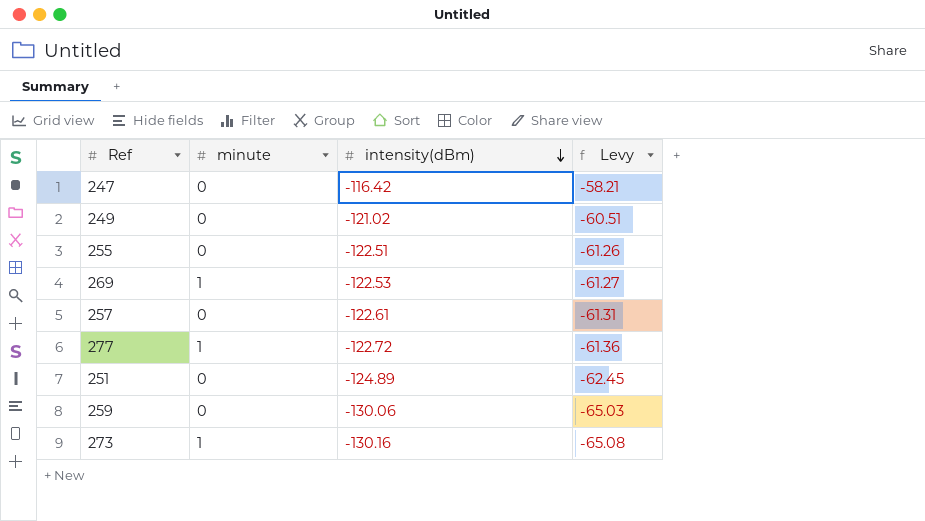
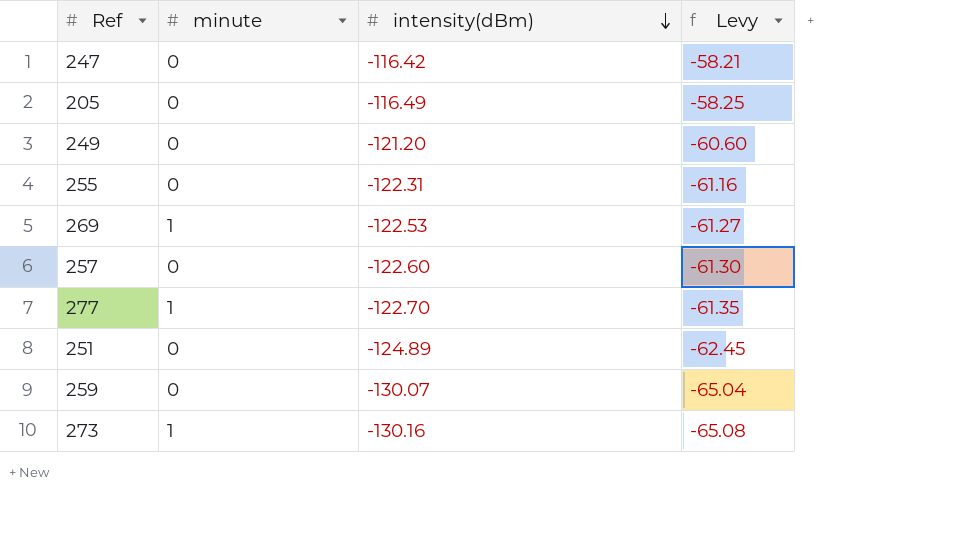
row 205: none -> 0 | -116.49 | -58.25
249 | intensity(dBm): -121.02 -> -121.20
249 | Levy: -60.51 -> -60.60
255 | intensity(dBm): -122.51 -> -122.31
255 | Levy: -61.26 -> -61.16
257 | intensity(dBm): -122.61 -> -122.60
257 | Levy: -61.31 -> -61.30
277 | intensity(dBm): -122.72 -> -122.70
277 | Levy: -61.36 -> -61.35
259 | intensity(dBm): -130.06 -> -130.07
259 | Levy: -65.03 -> -65.04

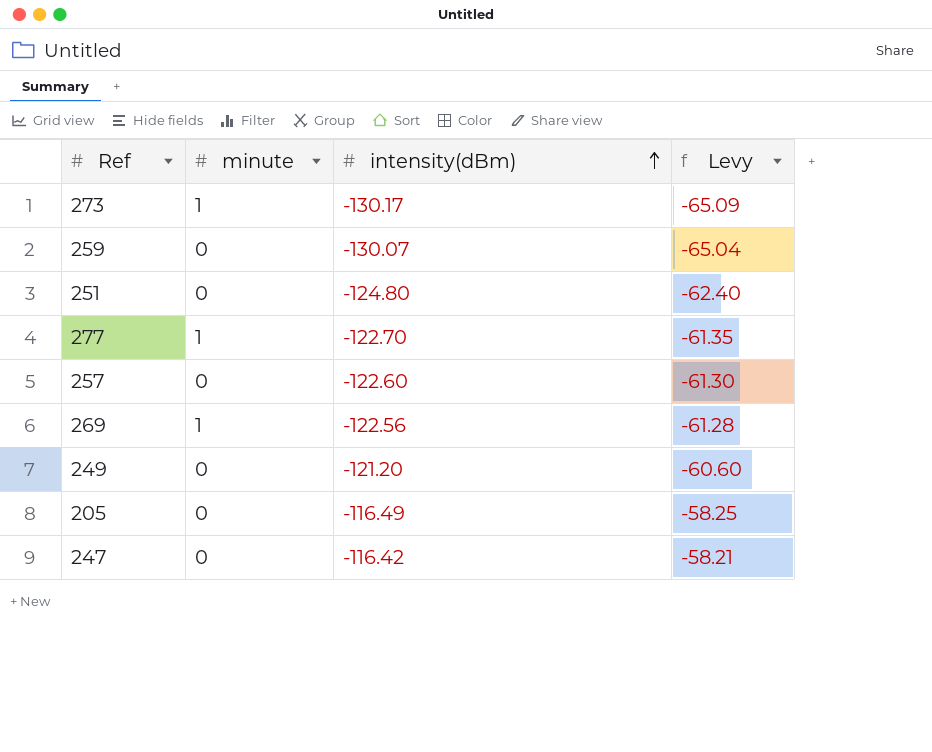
row order: intensity(dBm) descending -> intensity(dBm) ascending
row 255: 0 | -122.31 | -61.16 -> none
273 | intensity(dBm): -130.16 -> -130.17
273 | Levy: -65.08 -> -65.09
251 | intensity(dBm): -124.89 -> -124.80
251 | Levy: -62.45 -> -62.40
269 | intensity(dBm): -122.53 -> -122.56
269 | Levy: -61.27 -> -61.28

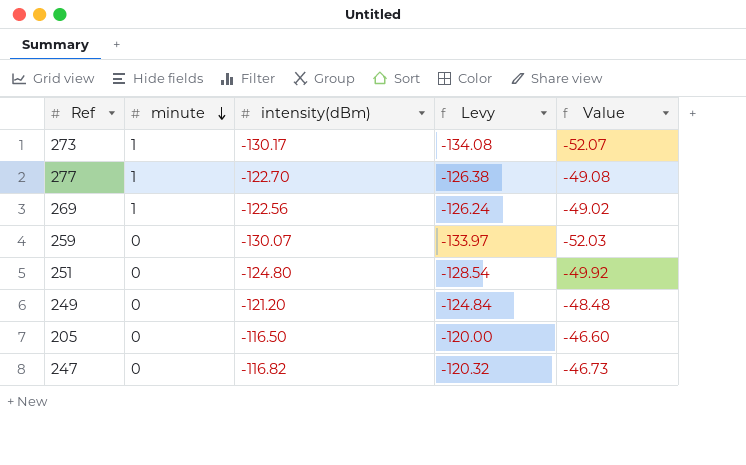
row order: intensity(dBm) ascending -> minute descending
column Levy | formula: [intensity(dBm)] * 0.5 -> [intensity(dBm)] * 1.03
column Value | formula: none -> [intensity(dBm)] * 0.4
row 257: 0 | -122.60 | -61.30 -> none
205 | intensity(dBm): -116.49 -> -116.50
247 | intensity(dBm): -116.42 -> -116.82

